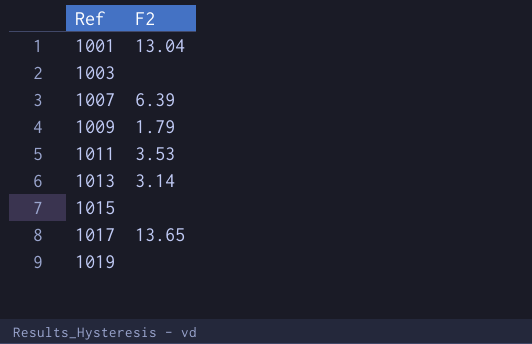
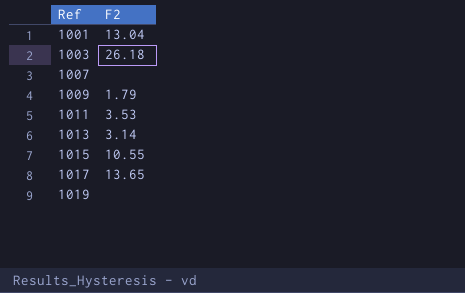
1003 | F2: none -> 26.18
1007 | F2: 6.39 -> none
1015 | F2: none -> 10.55

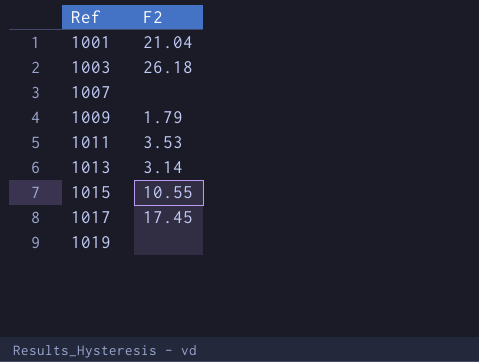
1001 | F2: 13.04 -> 21.04
1017 | F2: 13.65 -> 17.45

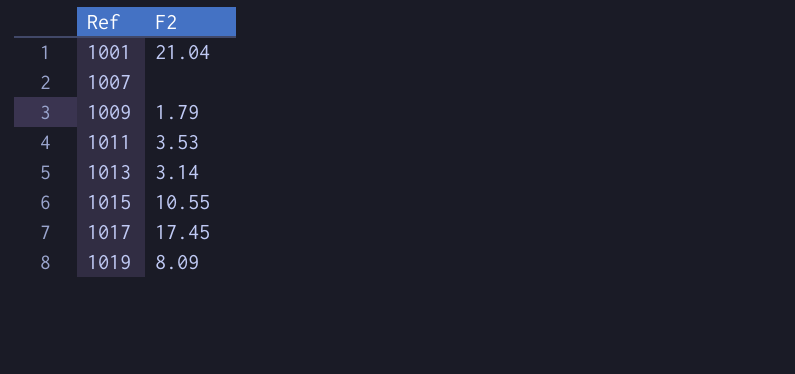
row 1003: 26.18 -> none
1019 | F2: none -> 8.09

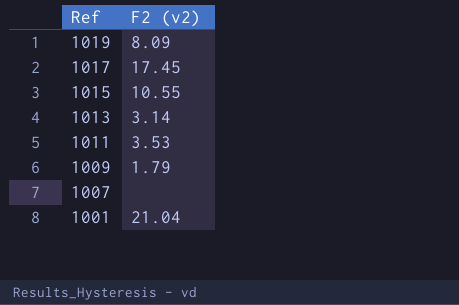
row order: Ref ascending -> Ref descending
column name: F2 -> F2 (v2)

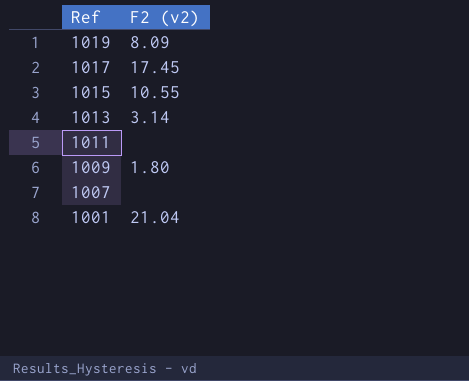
1011 | F2 (v2): 3.53 -> none
1009 | F2 (v2): 1.79 -> 1.80

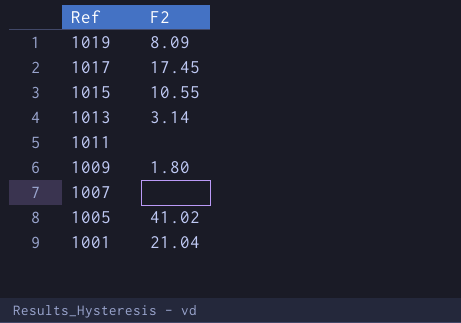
column name: F2 (v2) -> F2
row 1005: none -> 41.02

